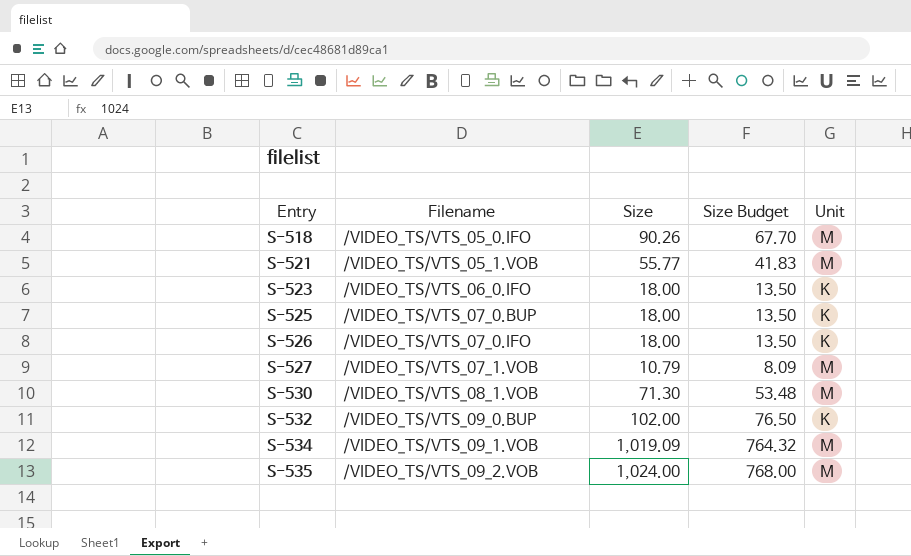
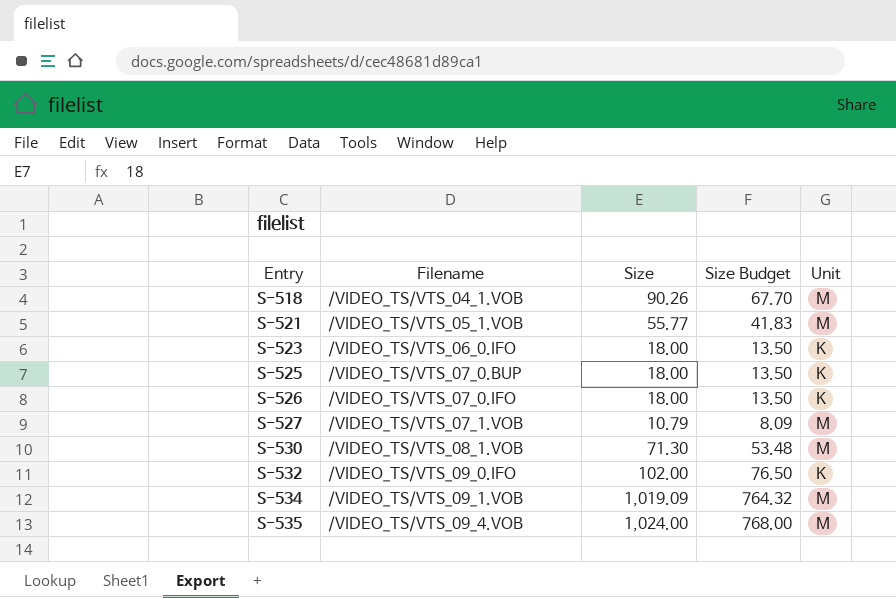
S-518 | Filename: /VIDEO_TS/VTS_05_0.IFO -> /VIDEO_TS/VTS_04_1.VOB
S-532 | Filename: /VIDEO_TS/VTS_09_0.BUP -> /VIDEO_TS/VTS_09_0.IFO
S-535 | Filename: /VIDEO_TS/VTS_09_2.VOB -> /VIDEO_TS/VTS_09_4.VOB

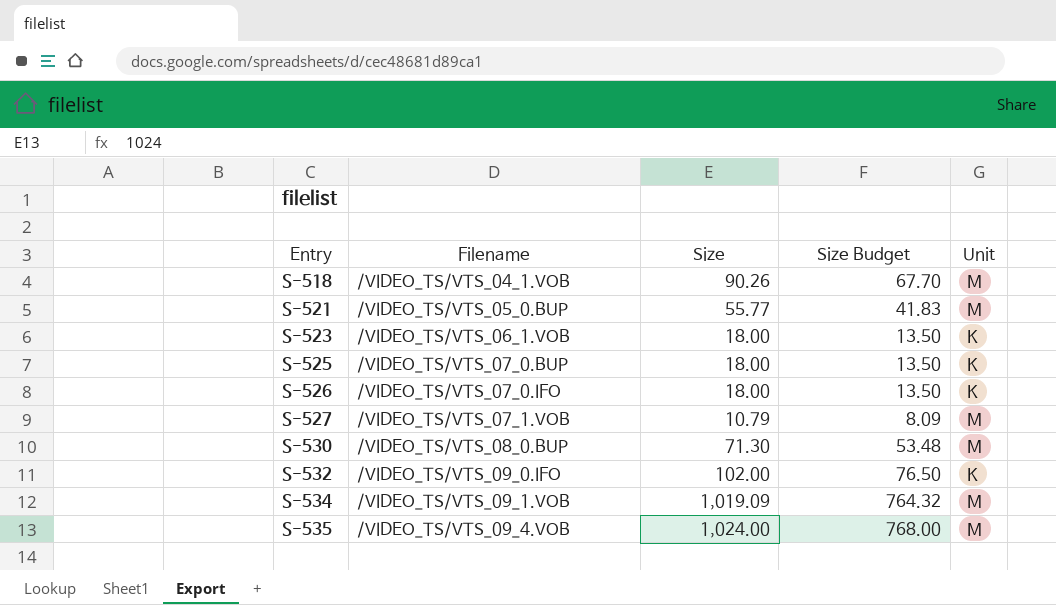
S-521 | Filename: /VIDEO_TS/VTS_05_1.VOB -> /VIDEO_TS/VTS_05_0.BUP
S-523 | Filename: /VIDEO_TS/VTS_06_0.IFO -> /VIDEO_TS/VTS_06_1.VOB
S-530 | Filename: /VIDEO_TS/VTS_08_1.VOB -> /VIDEO_TS/VTS_08_0.BUP

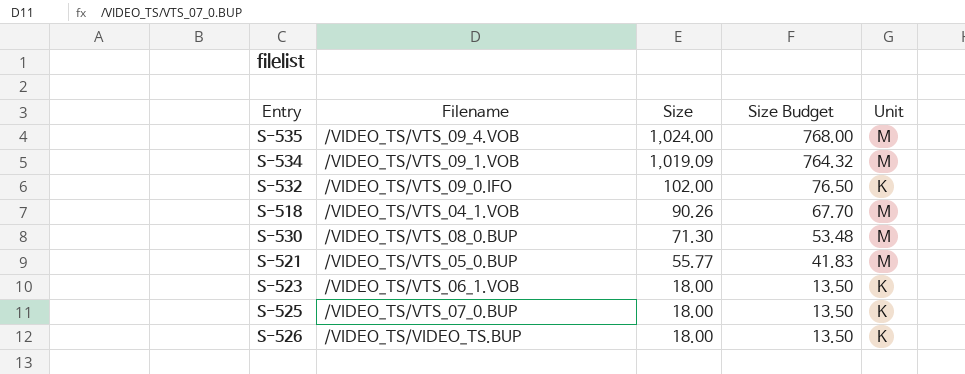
row order: Entry ascending -> Size descending
row S-527: /VIDEO_TS/VTS_07_1.VOB | 10.79 | 8.09 | M -> none
S-526 | Filename: /VIDEO_TS/VTS_07_0.IFO -> /VIDEO_TS/VIDEO_TS.BUP

